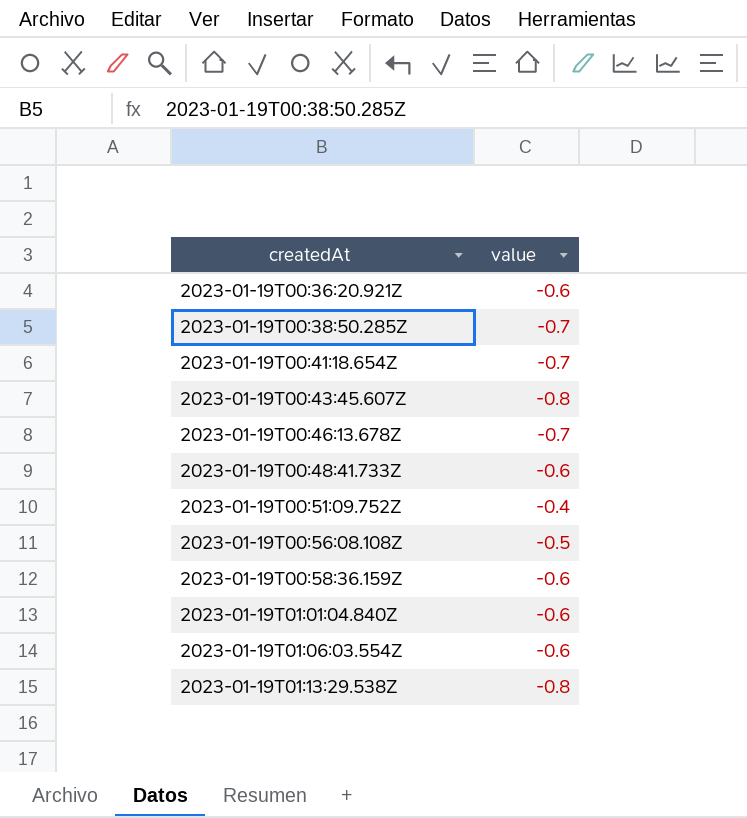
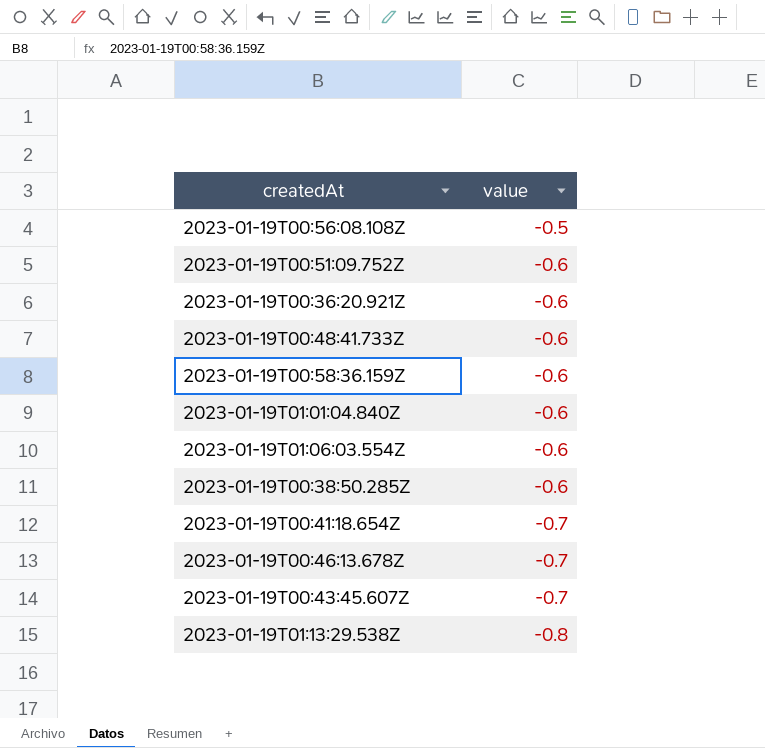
row order: createdAt ascending -> value descending
2023-01-19T00:51:09.752Z | value: -0.4 -> -0.6
2023-01-19T00:38:50.285Z | value: -0.7 -> -0.6
2023-01-19T00:43:45.607Z | value: -0.8 -> -0.7

